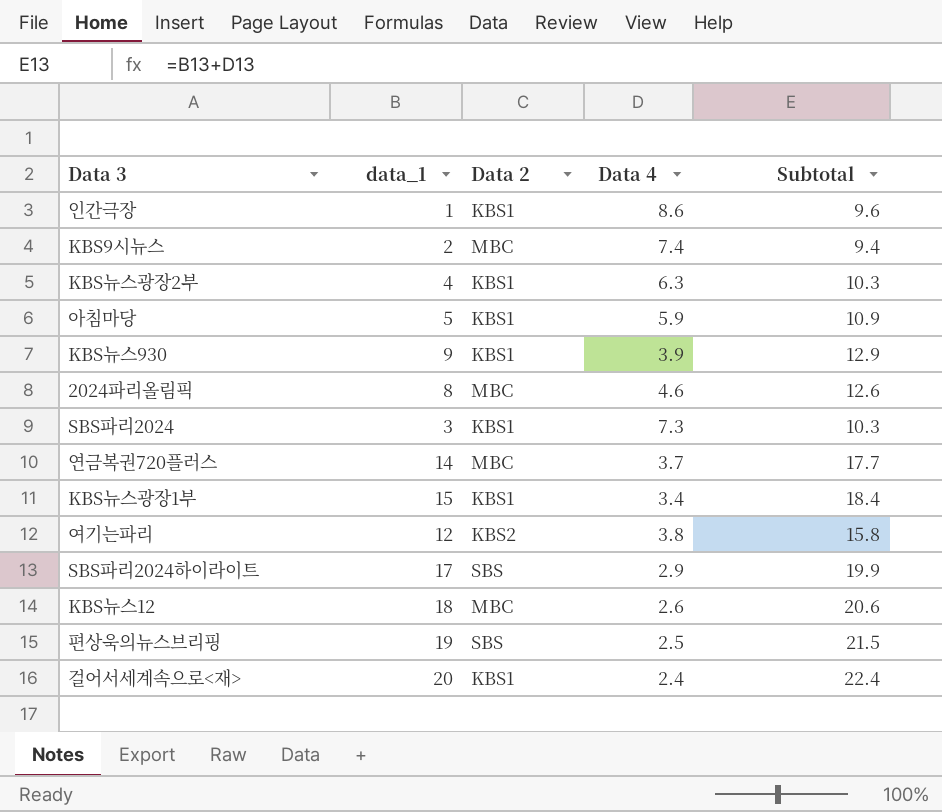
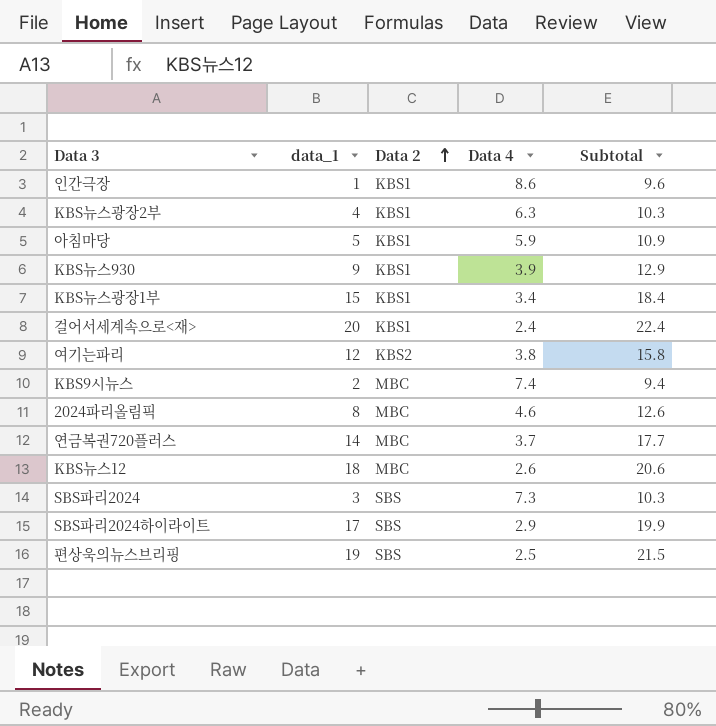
row order: none -> Data 2 ascending
SBS파리2024 | Data 2: KBS1 -> SBS

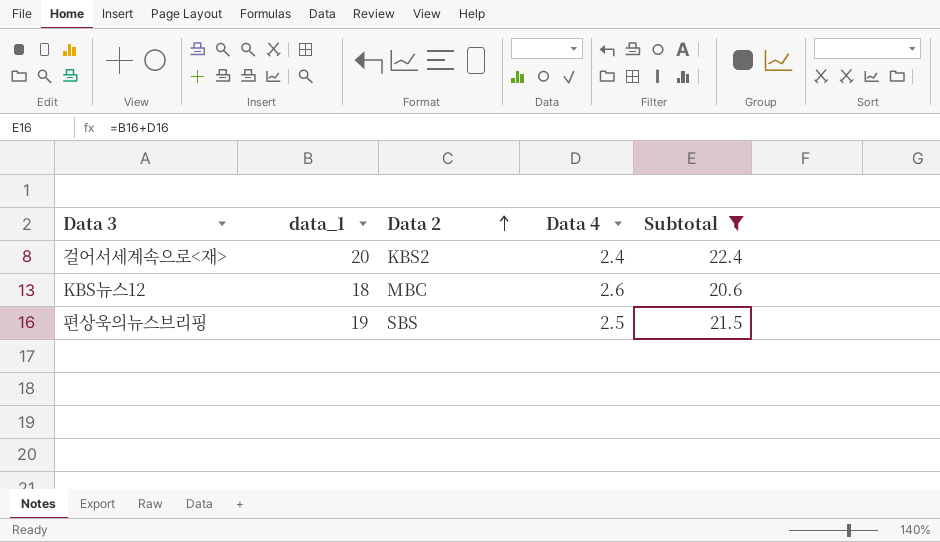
filter: none -> Subtotal >= 20.6
걸어서세계속으로<재> | Data 2: KBS1 -> KBS2

